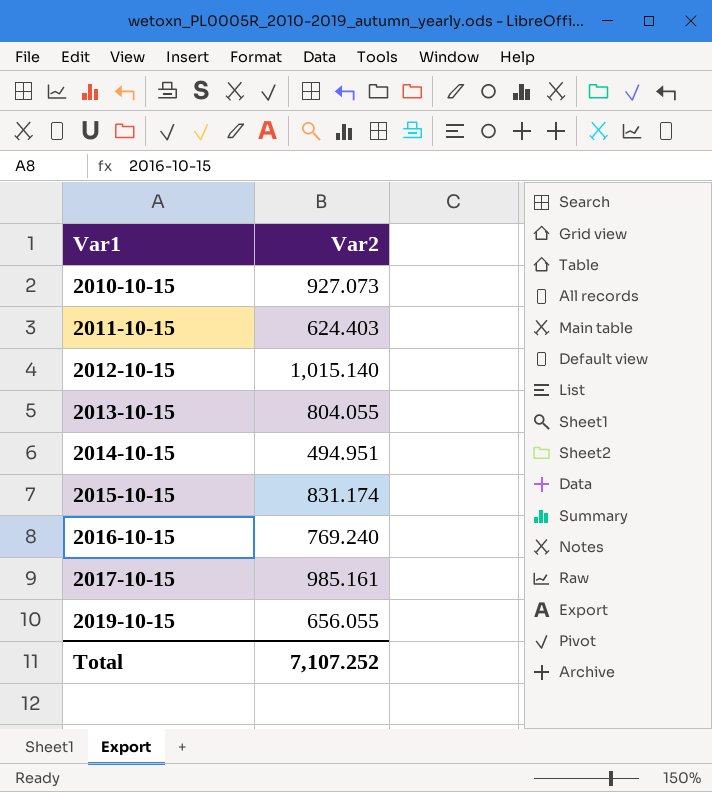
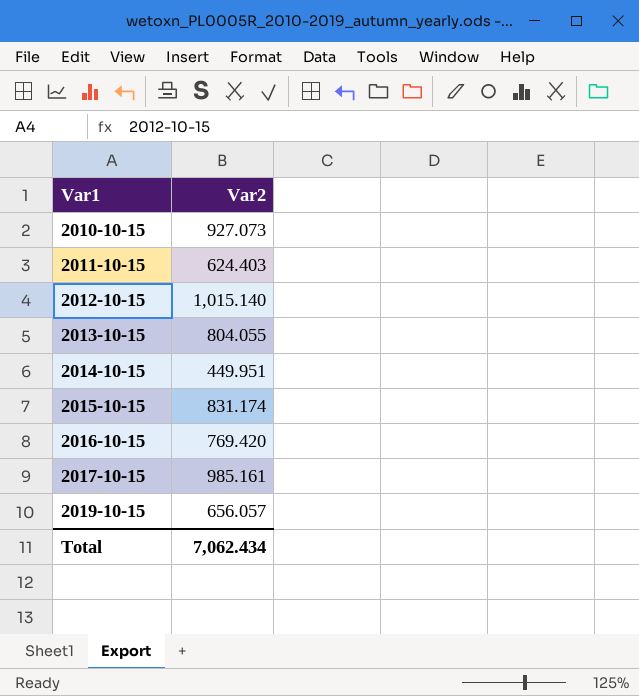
2014-10-15 | Var2: 494.951 -> 449.951
2016-10-15 | Var2: 769.240 -> 769.420
2019-10-15 | Var2: 656.055 -> 656.057
Total | Var2: 7,107.252 -> 7,062.434

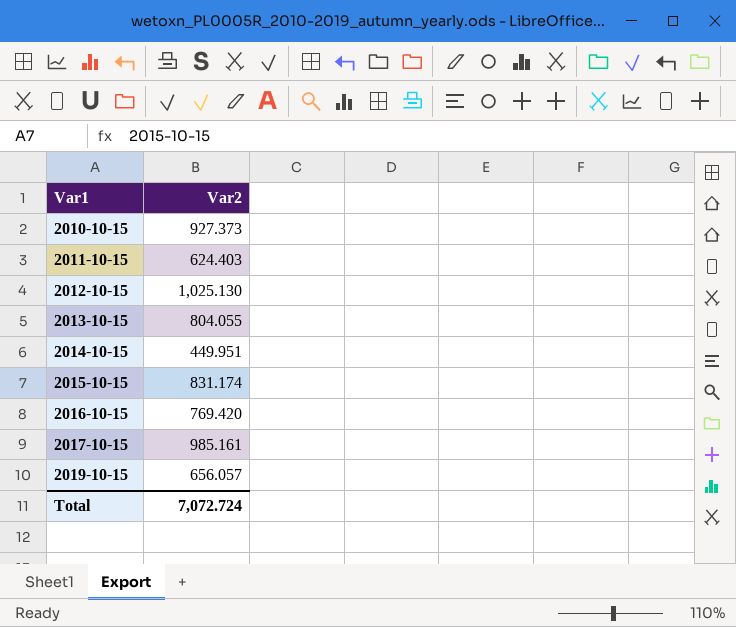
2010-10-15 | Var2: 927.073 -> 927.373
2012-10-15 | Var2: 1,015.140 -> 1,025.130
Total | Var2: 7,062.434 -> 7,072.724

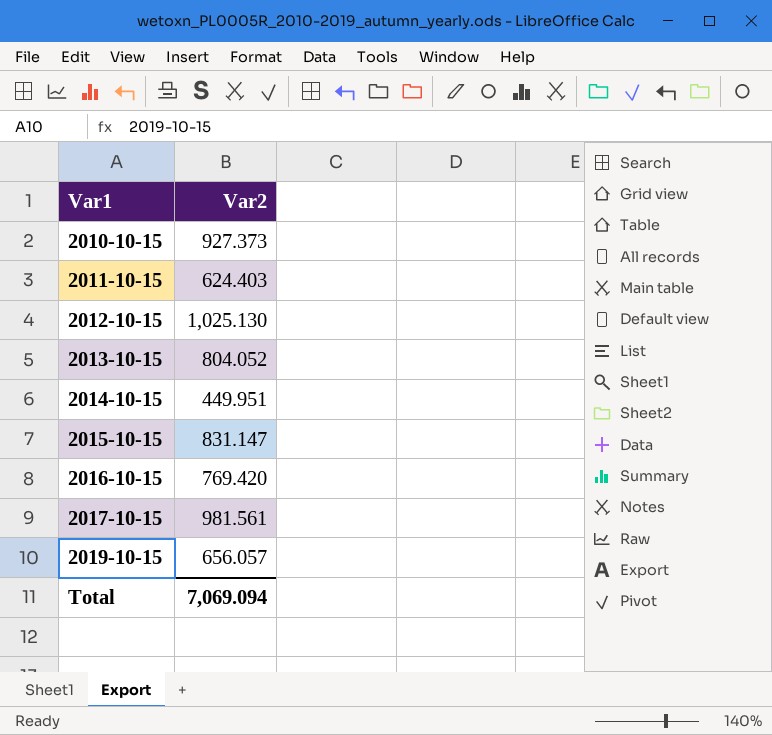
2013-10-15 | Var2: 804.055 -> 804.052
2015-10-15 | Var2: 831.174 -> 831.147
2017-10-15 | Var2: 985.161 -> 981.561
Total | Var2: 7,072.724 -> 7,069.094

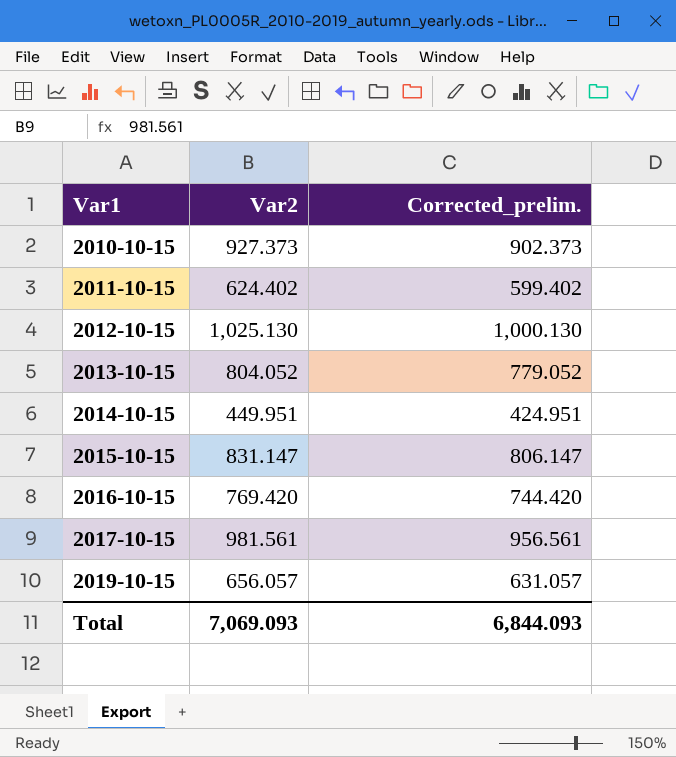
column Corrected_prelim. | formula: none -> [Var2] - 25
2011-10-15 | Var2: 624.403 -> 624.402
Total | Var2: 7,069.094 -> 7,069.093

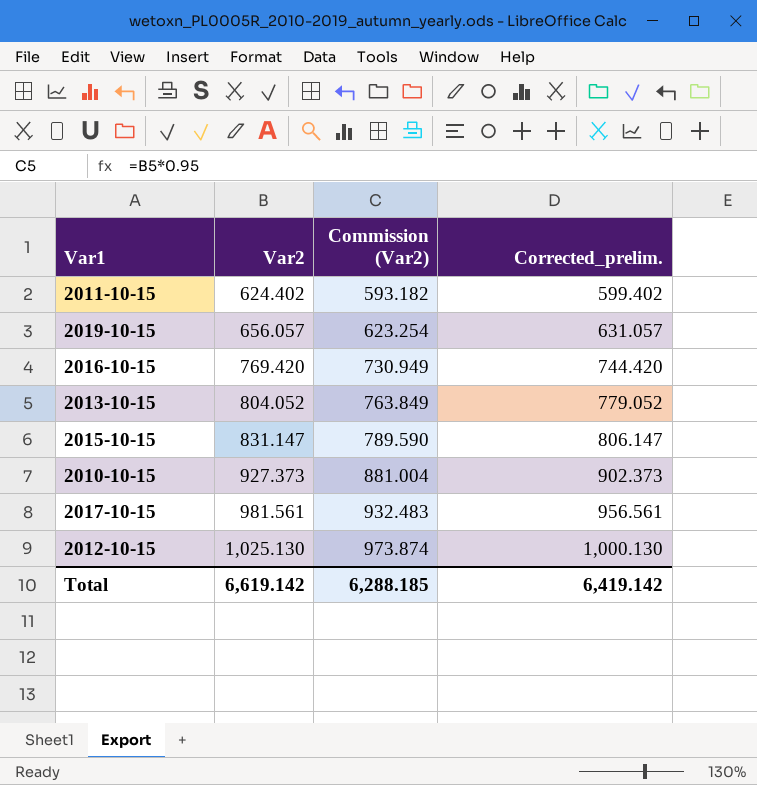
row order: Var1 ascending -> Var2 ascending
column Commission (Var2) | formula: none -> [Var2] * 0.95
row 2014-10-15: 449.951 | 424.951 -> none
Total | Var2: 7,069.093 -> 6,619.142
Total | Corrected_prelim.: 6,844.093 -> 6,419.142

